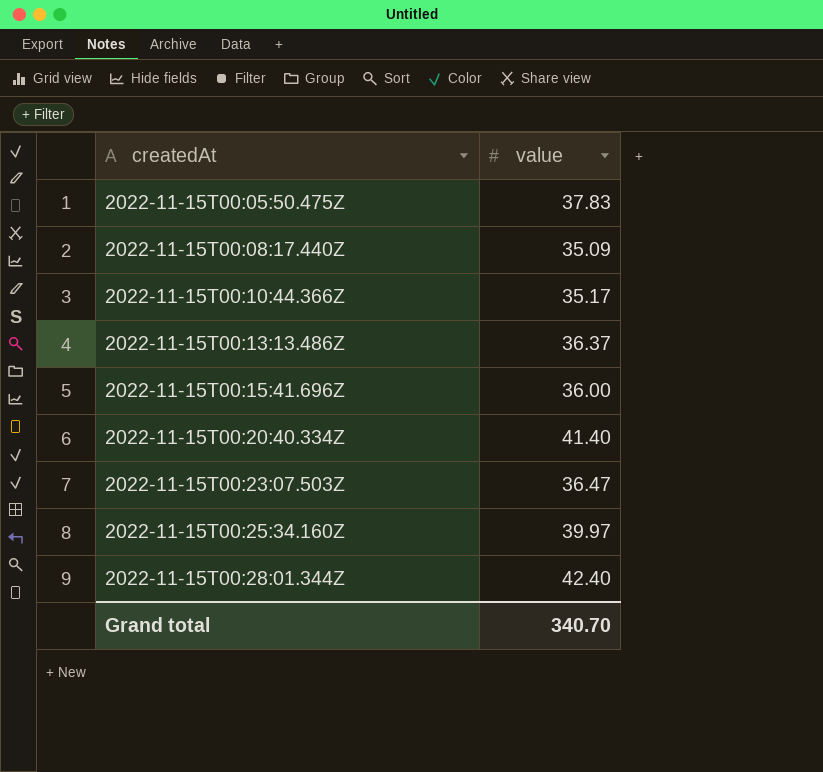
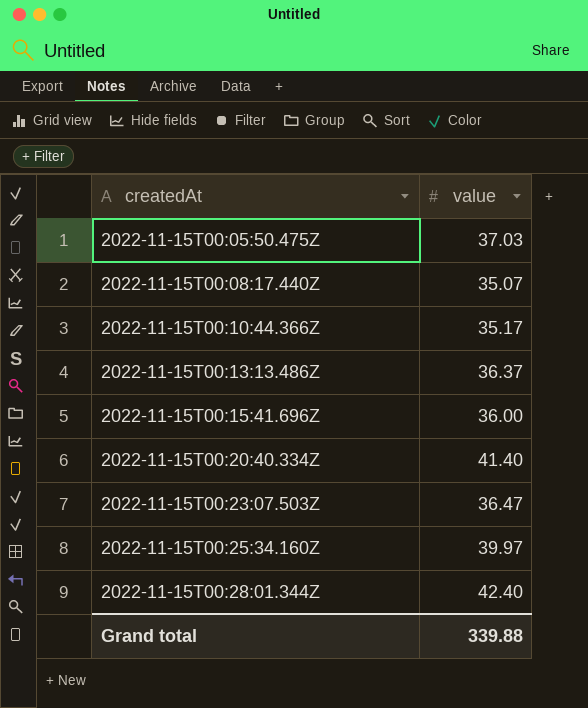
2022-11-15T00:05:50.475Z | value: 37.83 -> 37.03
2022-11-15T00:08:17.440Z | value: 35.09 -> 35.07
Grand total | value: 340.70 -> 339.88

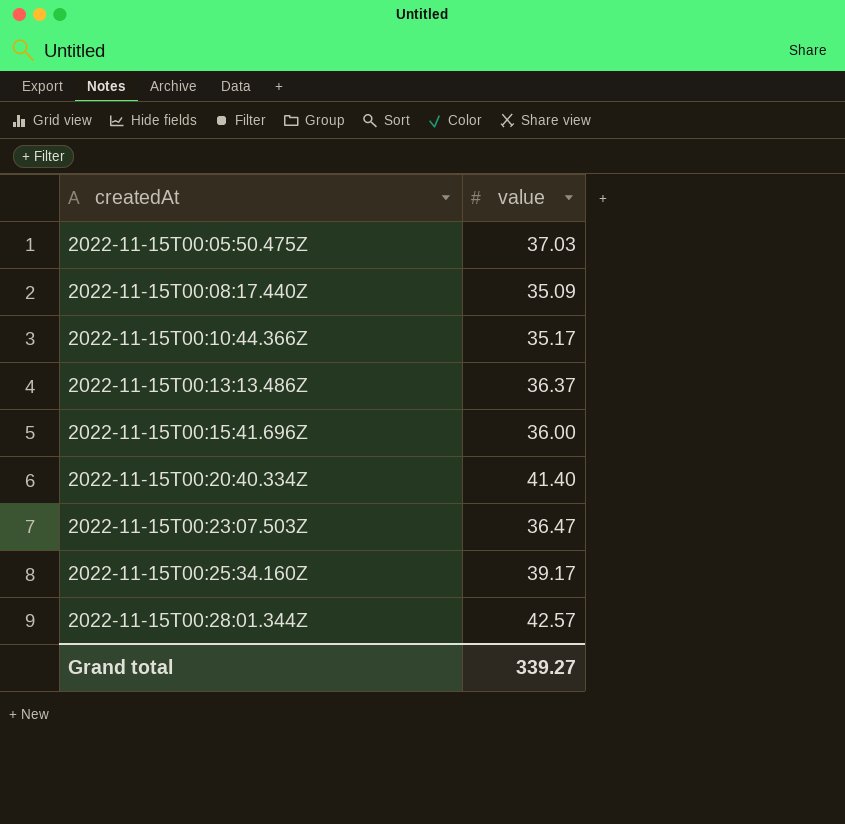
2022-11-15T00:08:17.440Z | value: 35.07 -> 35.09
2022-11-15T00:25:34.160Z | value: 39.97 -> 39.17
2022-11-15T00:28:01.344Z | value: 42.40 -> 42.57
Grand total | value: 339.88 -> 339.27

